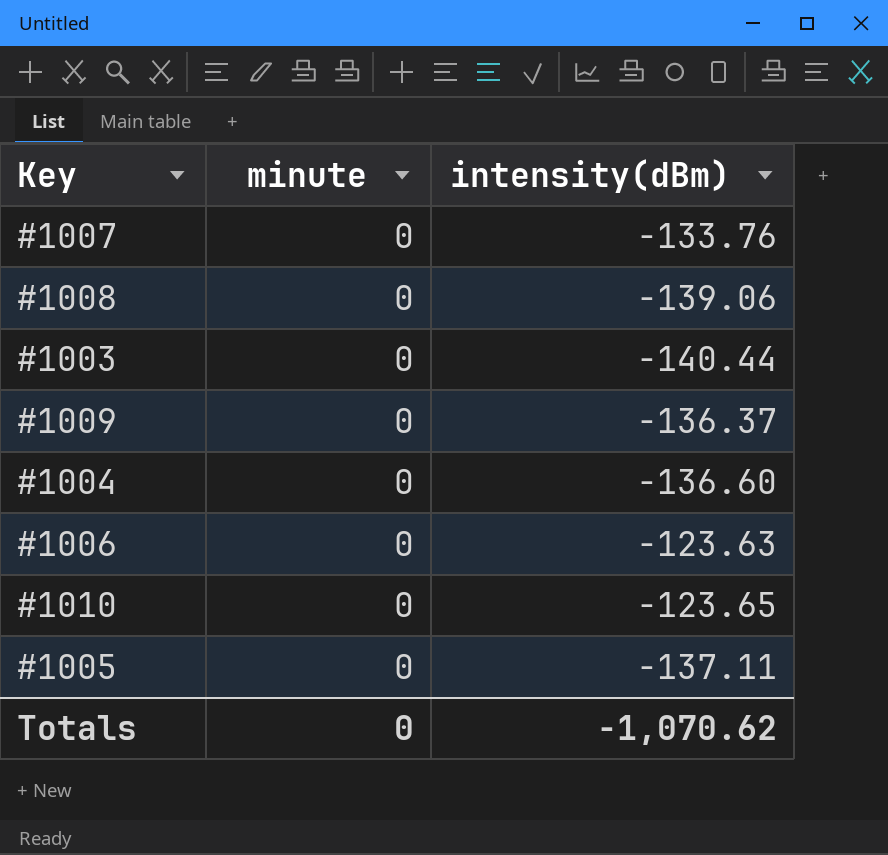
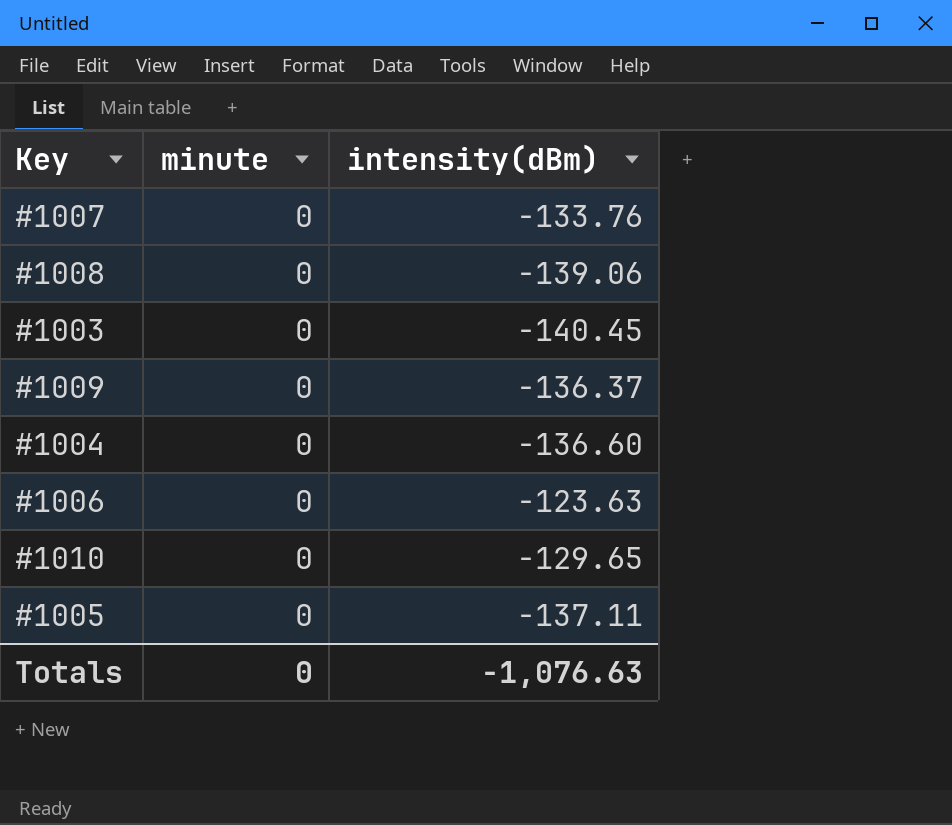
#1003 | intensity(dBm): -140.44 -> -140.45
#1010 | intensity(dBm): -123.65 -> -129.65
Totals | intensity(dBm): -1,070.62 -> -1,076.63

